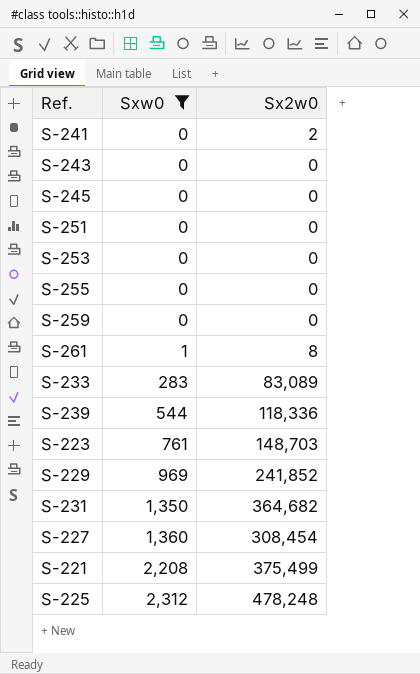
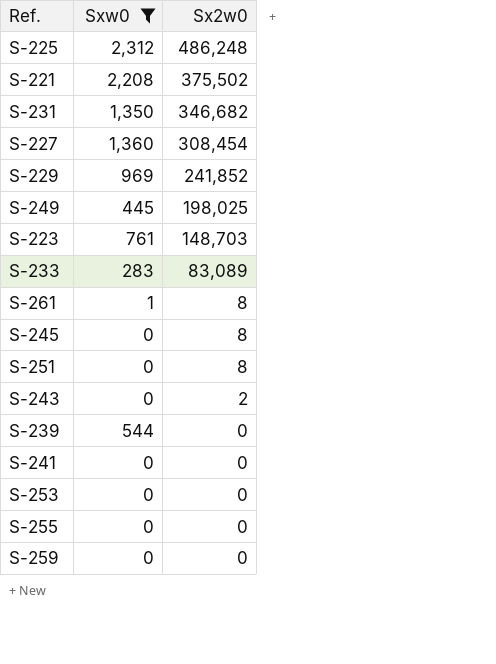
row order: Sxw0 ascending -> Sx2w0 descending
S-225 | Sx2w0: 478,248 -> 486,248
S-221 | Sx2w0: 375,499 -> 375,502
S-231 | Sx2w0: 364,682 -> 346,682
row S-249: none -> 445 | 198,025
S-245 | Sx2w0: 0 -> 8
S-251 | Sx2w0: 0 -> 8
S-243 | Sx2w0: 0 -> 2
S-239 | Sx2w0: 118,336 -> 0
S-241 | Sx2w0: 2 -> 0

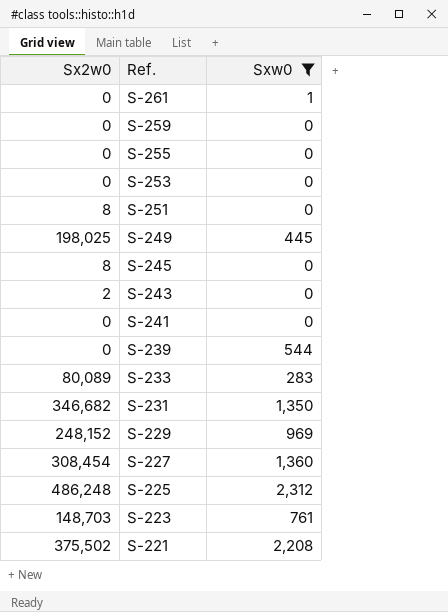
row order: Sx2w0 descending -> Ref. descending
column Sx2w0 | position: 3 -> 1
S-261 | Sx2w0: 8 -> 0
S-233 | Sx2w0: 83,089 -> 80,089
S-229 | Sx2w0: 241,852 -> 248,152

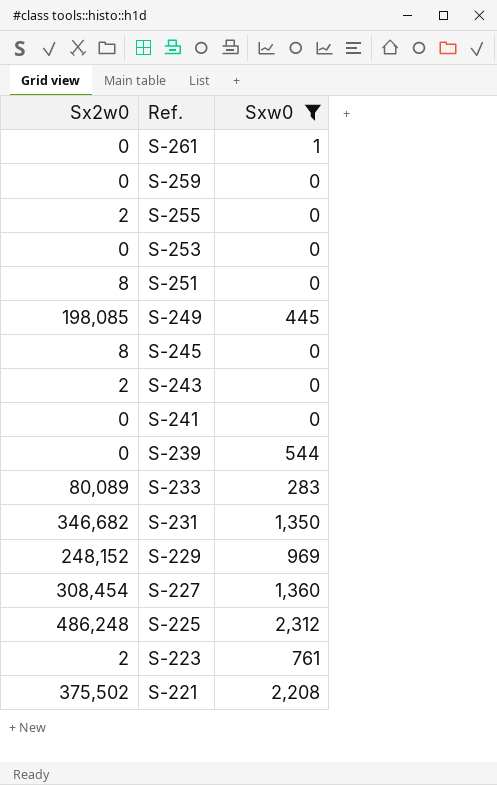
S-255 | Sx2w0: 0 -> 2
S-249 | Sx2w0: 198,025 -> 198,085
S-223 | Sx2w0: 148,703 -> 2

